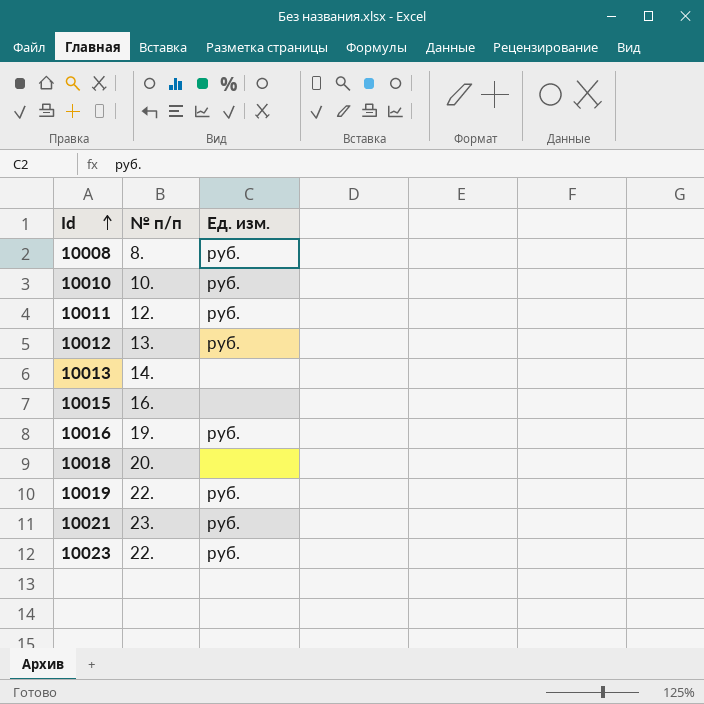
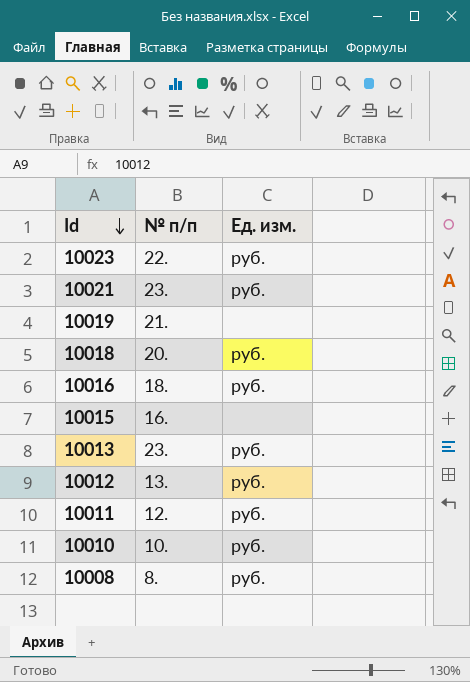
row order: Id ascending -> Id descending
10019 | № п/п: 22. -> 21.
10019 | Ед. изм.: руб. -> none
10018 | Ед. изм.: none -> руб.
10016 | № п/п: 19. -> 18.
10013 | № п/п: 14. -> 23.
10013 | Ед. изм.: none -> руб.

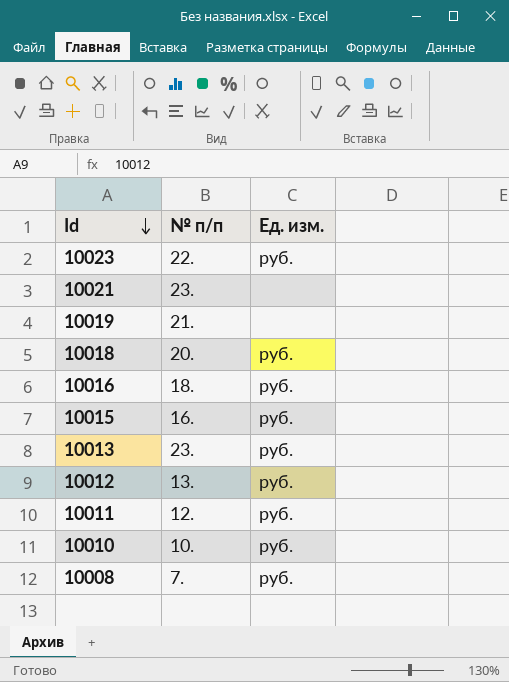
10021 | Ед. изм.: руб. -> none
10015 | Ед. изм.: none -> руб.
10008 | № п/п: 8. -> 7.

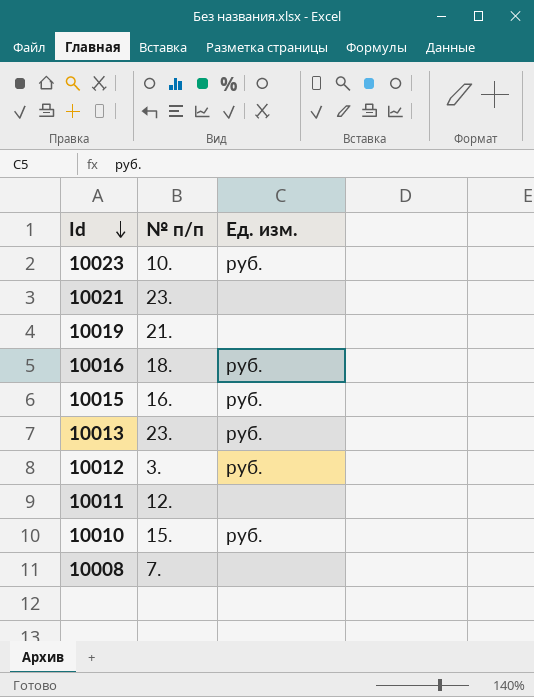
row 10018: 20. | руб. -> none
10023 | № п/п: 22. -> 10.
10012 | № п/п: 13. -> 3.
10011 | Ед. изм.: руб. -> none
10010 | № п/п: 10. -> 15.
10008 | Ед. изм.: руб. -> none

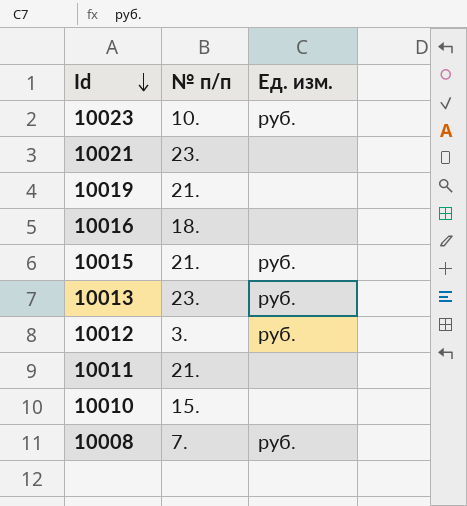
10016 | Ед. изм.: руб. -> none
10015 | № п/п: 16. -> 21.
10011 | № п/п: 12. -> 21.
10010 | Ед. изм.: руб. -> none
10008 | Ед. изм.: none -> руб.

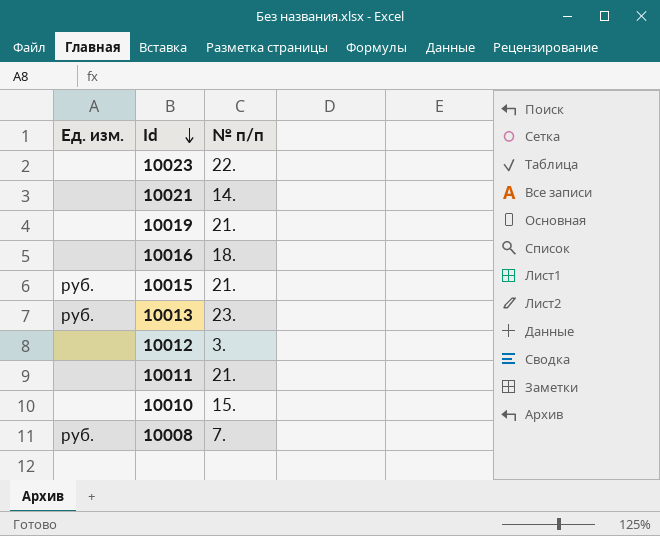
column Ед. изм. | position: 3 -> 1
10023 | Ед. изм.: руб. -> none
10023 | № п/п: 10. -> 22.
10021 | № п/п: 23. -> 14.
10012 | Ед. изм.: руб. -> none

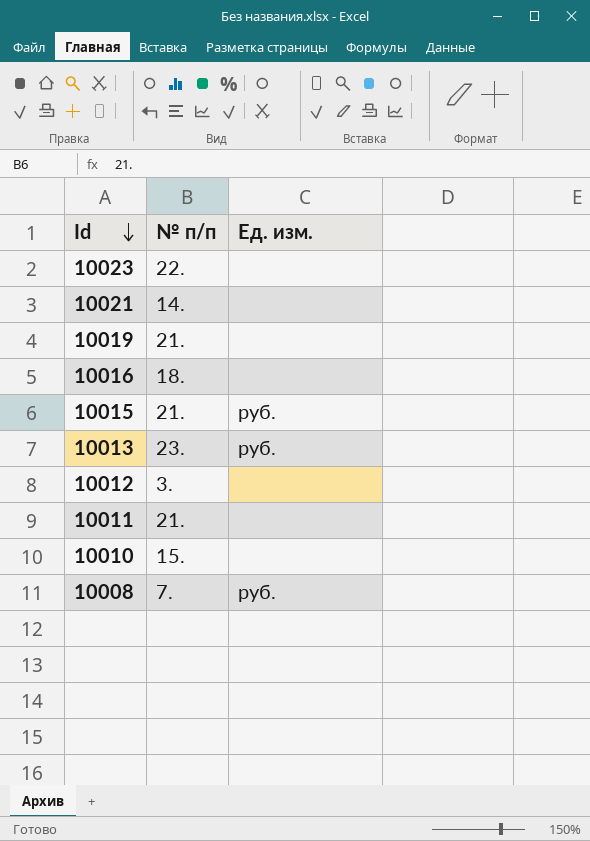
column Ед. изм. | position: 1 -> 3

